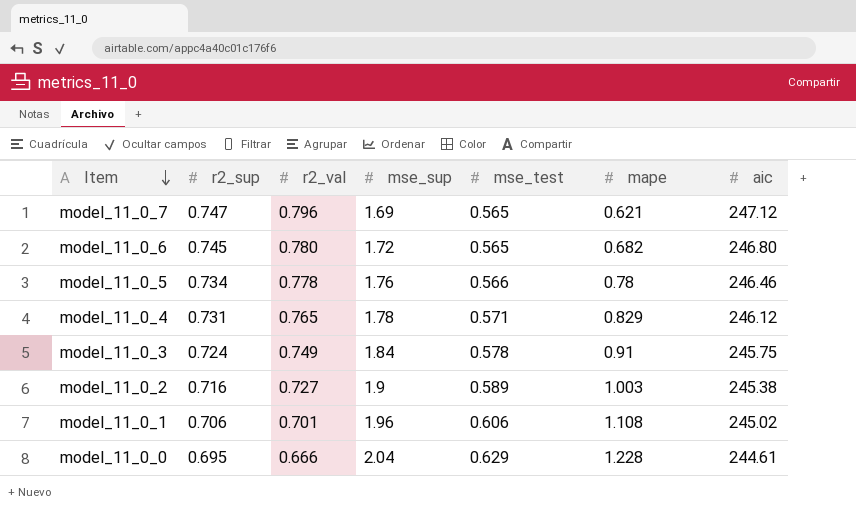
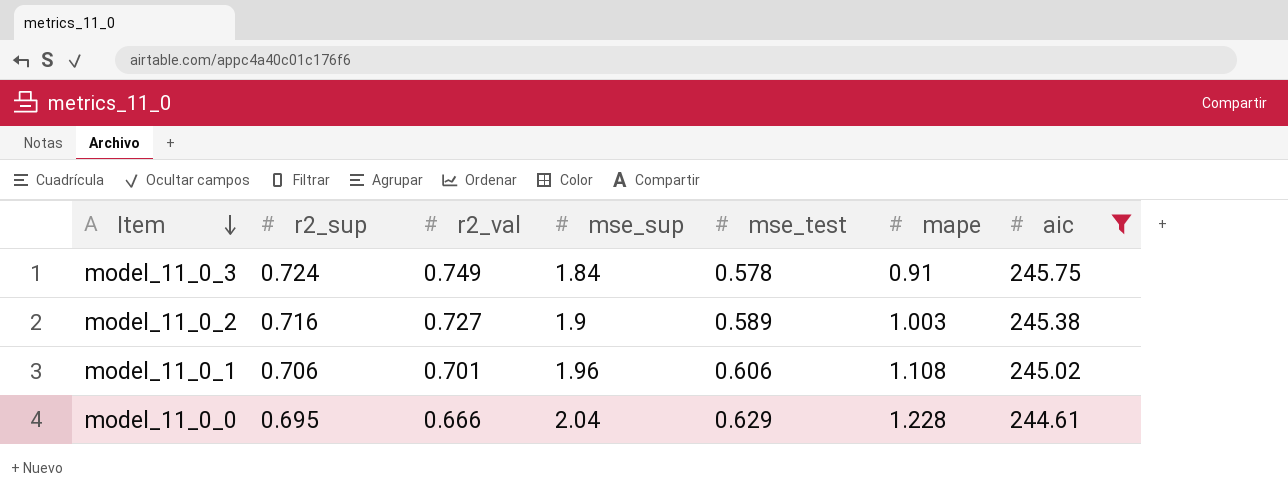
filter: none -> aic <= 245.75

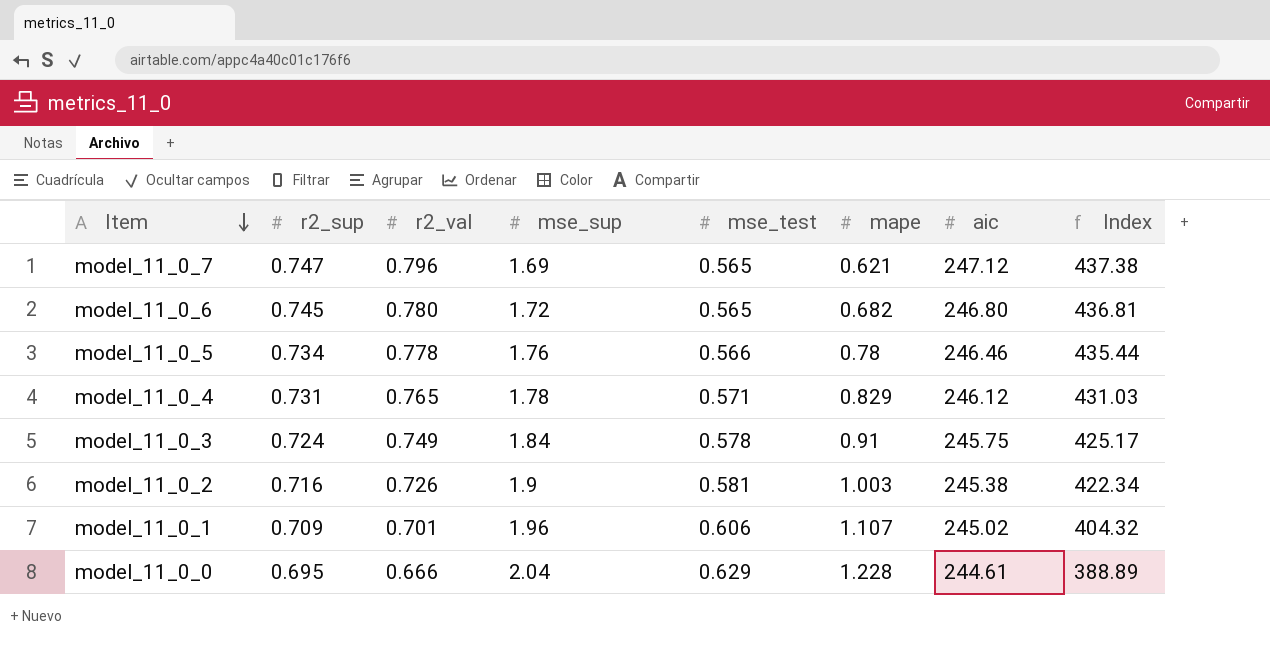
filter: aic <= 245.75 -> none
column Index | formula: none -> [aic] / [mse_test]
model_11_0_2 | r2_val: 0.727 -> 0.726
model_11_0_2 | mse_test: 0.589 -> 0.581
model_11_0_1 | r2_sup: 0.706 -> 0.709
model_11_0_1 | mape: 1.108 -> 1.107

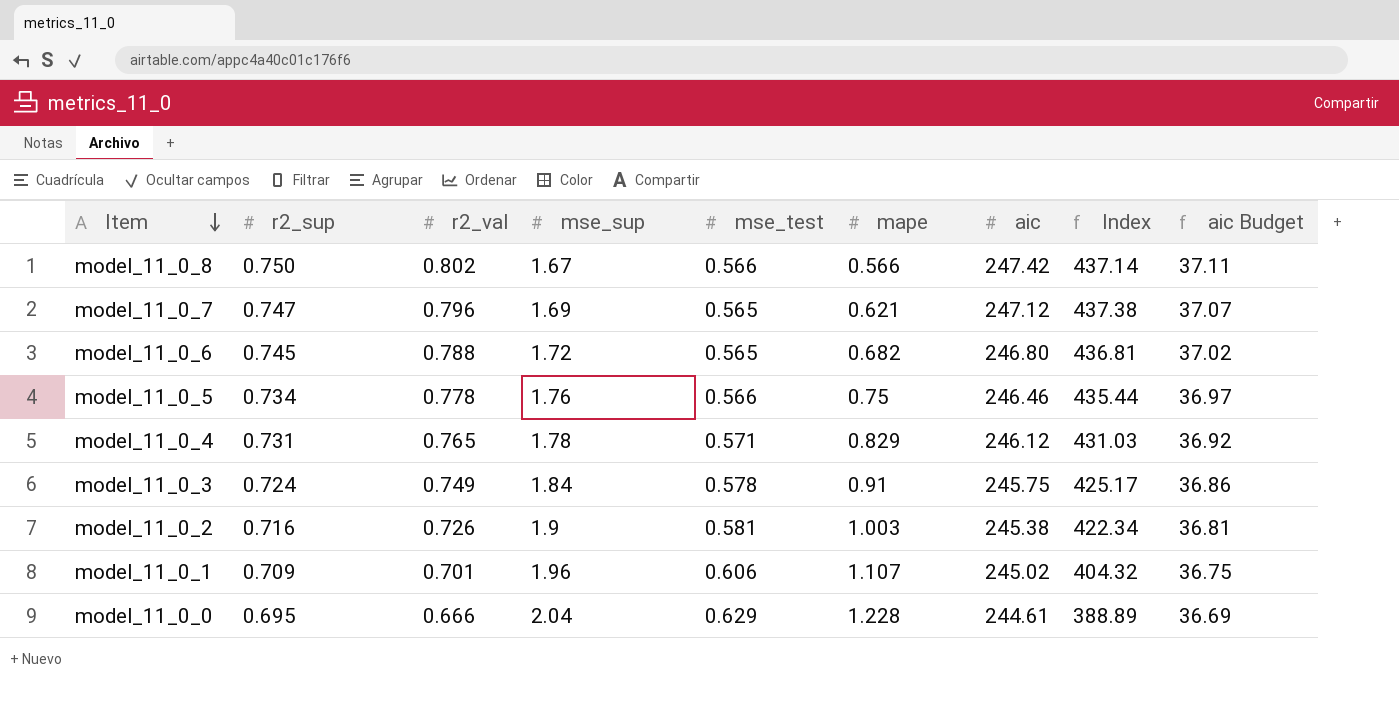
column aic Budget | formula: none -> [aic] * 0.15
row model_11_0_8: none -> 0.750 | 0.802 | 1.67 | 0.566 | 0.566 | 247.42 | 437.14 | 37.11
model_11_0_6 | r2_val: 0.780 -> 0.788
model_11_0_5 | mape: 0.78 -> 0.75

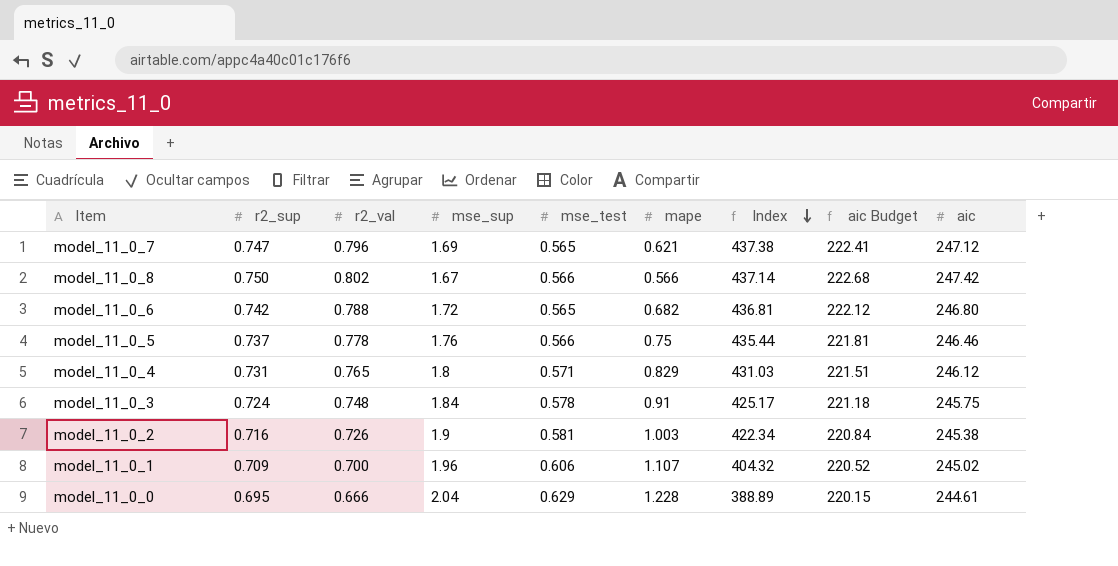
row order: Item descending -> Index descending
column aic Budget | formula: [aic] * 0.15 -> [aic] * 0.9
column aic | position: 7 -> 9
model_11_0_6 | r2_sup: 0.745 -> 0.742
model_11_0_5 | r2_sup: 0.734 -> 0.737
model_11_0_4 | mse_sup: 1.78 -> 1.8
model_11_0_3 | r2_val: 0.749 -> 0.748
model_11_0_1 | r2_val: 0.701 -> 0.700

